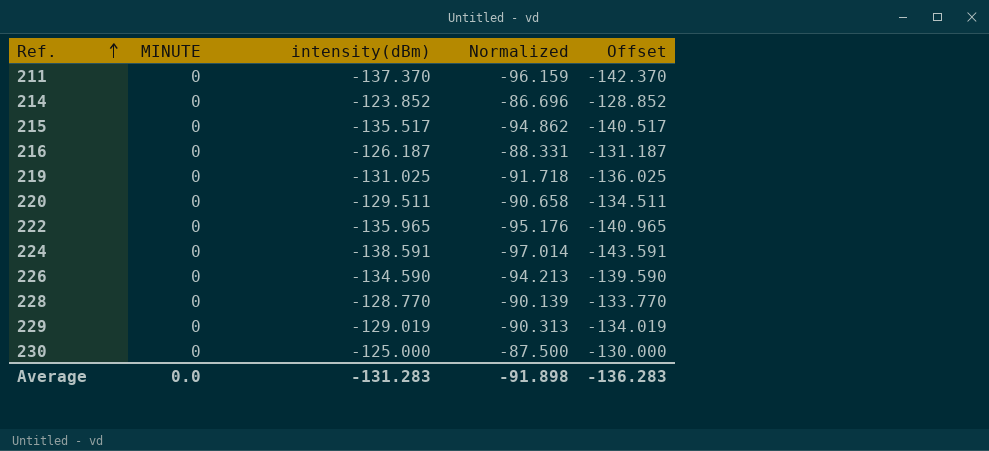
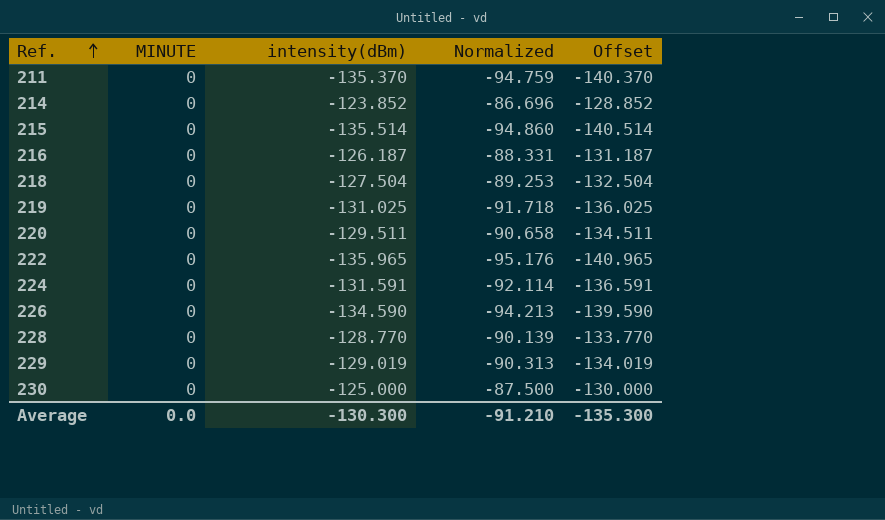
211 | intensity(dBm): -137.370 -> -135.370
211 | Normalized: -96.159 -> -94.759
211 | Offset: -142.370 -> -140.370
215 | intensity(dBm): -135.517 -> -135.514
215 | Normalized: -94.862 -> -94.860
215 | Offset: -140.517 -> -140.514
row 218: none -> 0 | -127.504 | -89.253 | -132.504
224 | intensity(dBm): -138.591 -> -131.591
224 | Normalized: -97.014 -> -92.114
224 | Offset: -143.591 -> -136.591
Average | intensity(dBm): -131.283 -> -130.300
Average | Normalized: -91.898 -> -91.210
Average | Offset: -136.283 -> -135.300

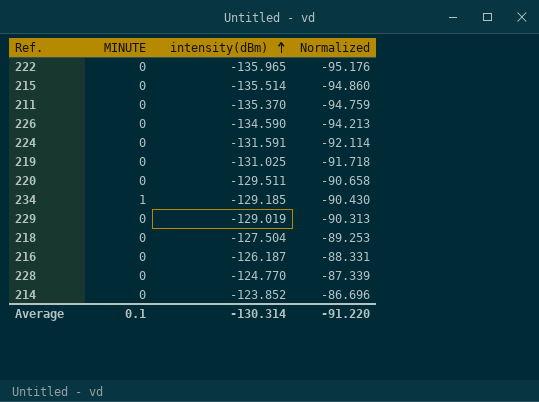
row order: Ref. ascending -> intensity(dBm) ascending
column Offset | formula: [intensity(dBm)] - 5 -> none
row 230: 0 | -125.000 | -87.500 | -130.000 -> none
row 234: none -> 1 | -129.185 | -90.430
228 | intensity(dBm): -128.770 -> -124.770
228 | Normalized: -90.139 -> -87.339
Average | MINUTE: 0.0 -> 0.1
Average | intensity(dBm): -130.300 -> -130.314
Average | Normalized: -91.210 -> -91.220

